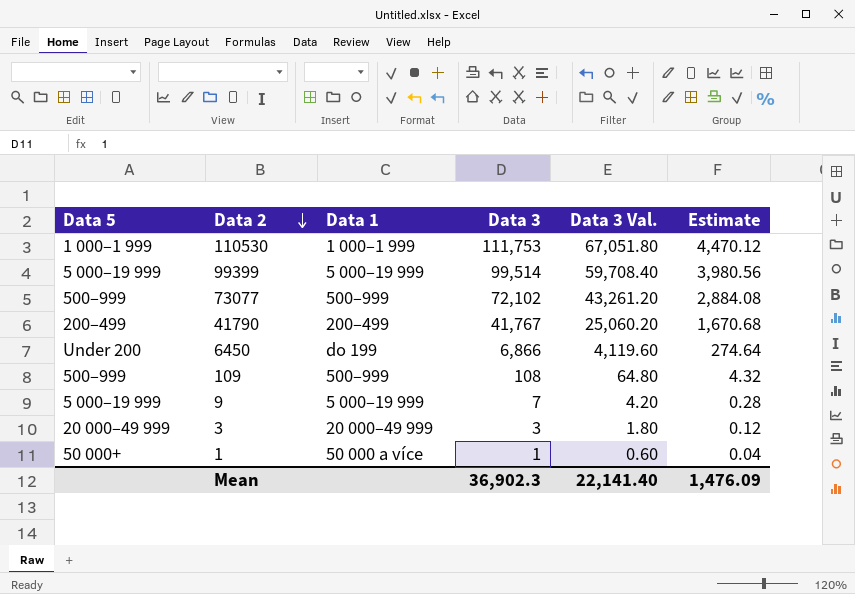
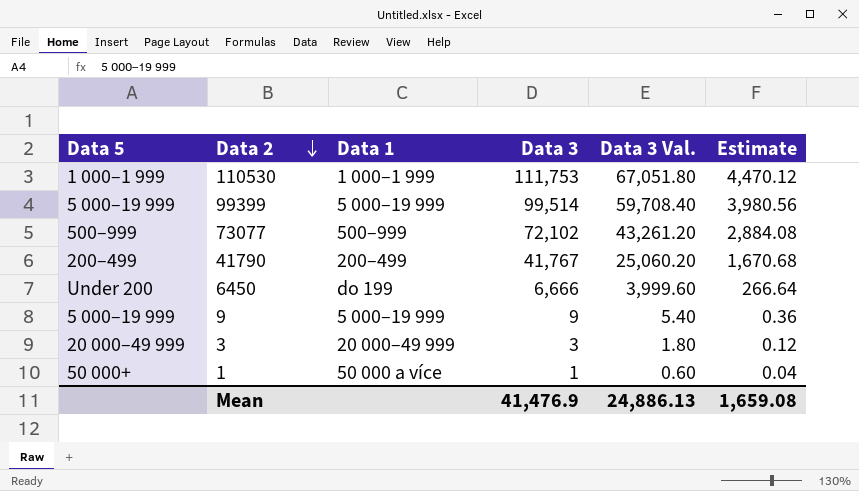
row 109: 500–999 | 500–999 | 108 | 64.80 | 4.32 -> none
6450 | Data 3: 6,866 -> 6,666
6450 | Data 3 Val.: 4,119.60 -> 3,999.60
6450 | Estimate: 274.64 -> 266.64
9 | Data 3: 7 -> 9
9 | Data 3 Val.: 4.20 -> 5.40
9 | Estimate: 0.28 -> 0.36
Mean | Data 3: 36,902.3 -> 41,476.9
Mean | Data 3 Val.: 22,141.40 -> 24,886.13
Mean | Estimate: 1,476.09 -> 1,659.08

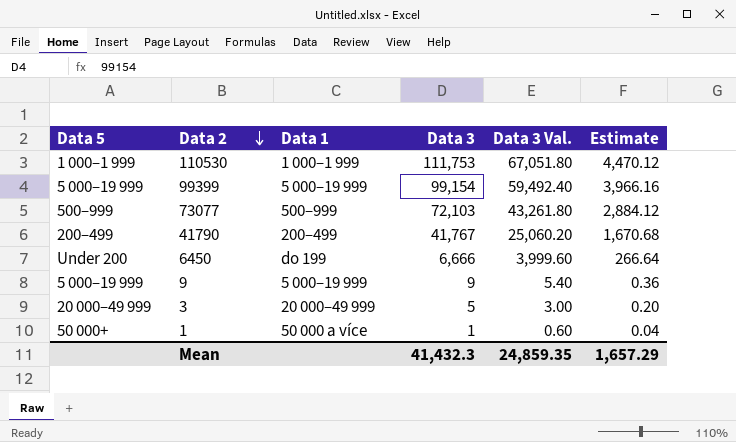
99399 | Data 3: 99,514 -> 99,154
99399 | Data 3 Val.: 59,708.40 -> 59,492.40
99399 | Estimate: 3,980.56 -> 3,966.16
73077 | Data 3: 72,102 -> 72,103
73077 | Data 3 Val.: 43,261.20 -> 43,261.80
73077 | Estimate: 2,884.08 -> 2,884.12
3 | Data 3: 3 -> 5
3 | Data 3 Val.: 1.80 -> 3.00
3 | Estimate: 0.12 -> 0.20
Mean | Data 3: 41,476.9 -> 41,432.3
Mean | Data 3 Val.: 24,886.13 -> 24,859.35
Mean | Estimate: 1,659.08 -> 1,657.29

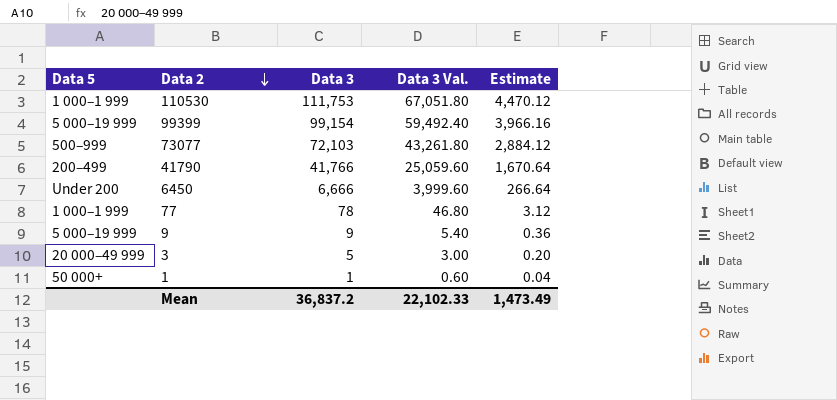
column Data 1 | position: 3 -> none
41790 | Data 3: 41,767 -> 41,766
41790 | Data 3 Val.: 25,060.20 -> 25,059.60
41790 | Estimate: 1,670.68 -> 1,670.64
row 77: none -> 1 000–1 999 | 78 | 46.80 | 3.12
Mean | Data 3: 41,432.3 -> 36,837.2
Mean | Data 3 Val.: 24,859.35 -> 22,102.33
Mean | Estimate: 1,657.29 -> 1,473.49

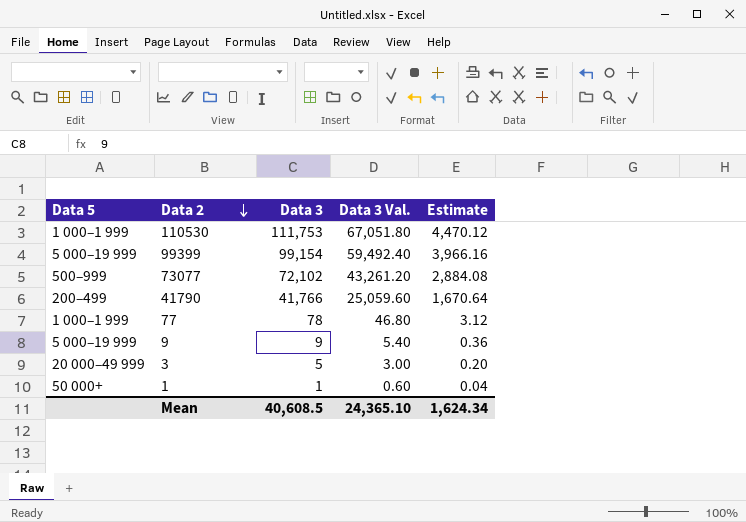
row 6450: Under 200 | 6,666 | 3,999.60 | 266.64 -> none
73077 | Data 3: 72,103 -> 72,102
73077 | Data 3 Val.: 43,261.80 -> 43,261.20
73077 | Estimate: 2,884.12 -> 2,884.08
Mean | Data 3: 36,837.2 -> 40,608.5
Mean | Data 3 Val.: 22,102.33 -> 24,365.10
Mean | Estimate: 1,473.49 -> 1,624.34

